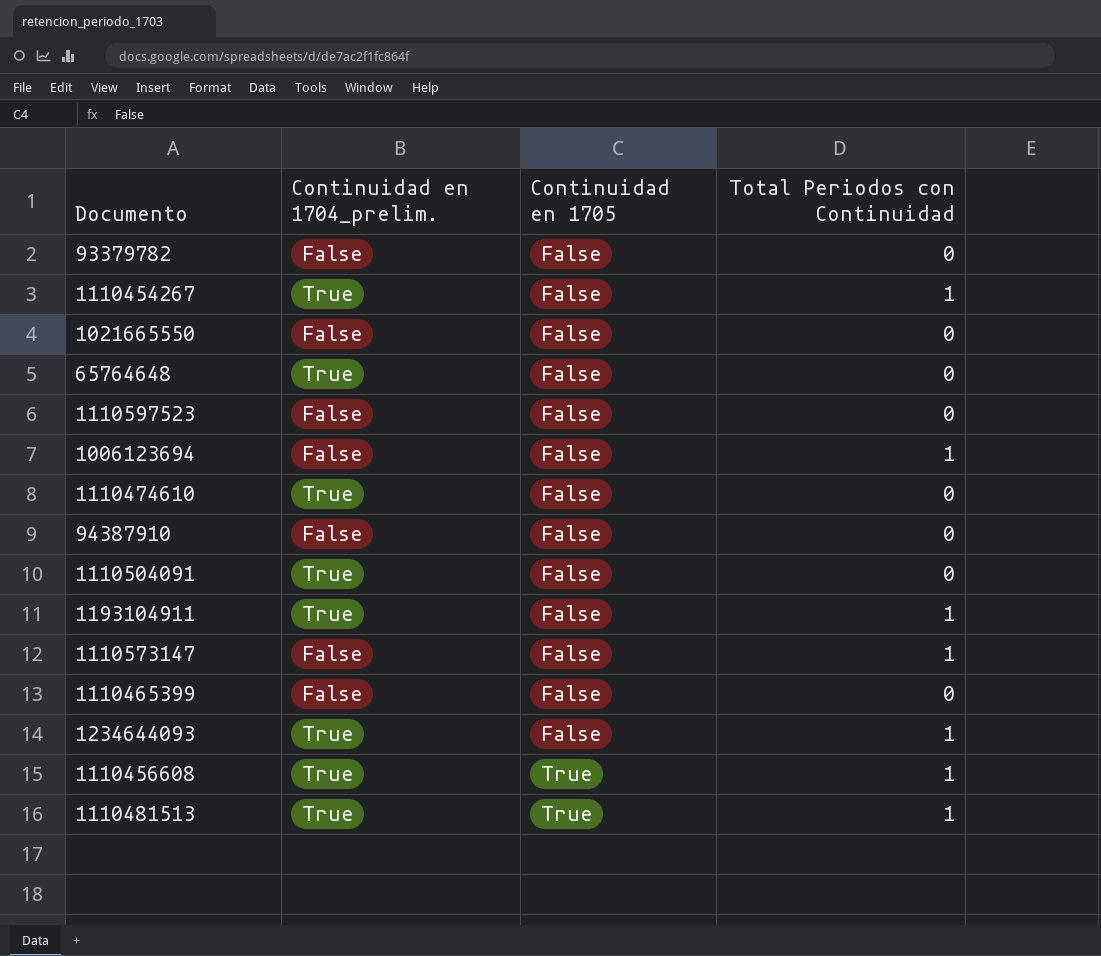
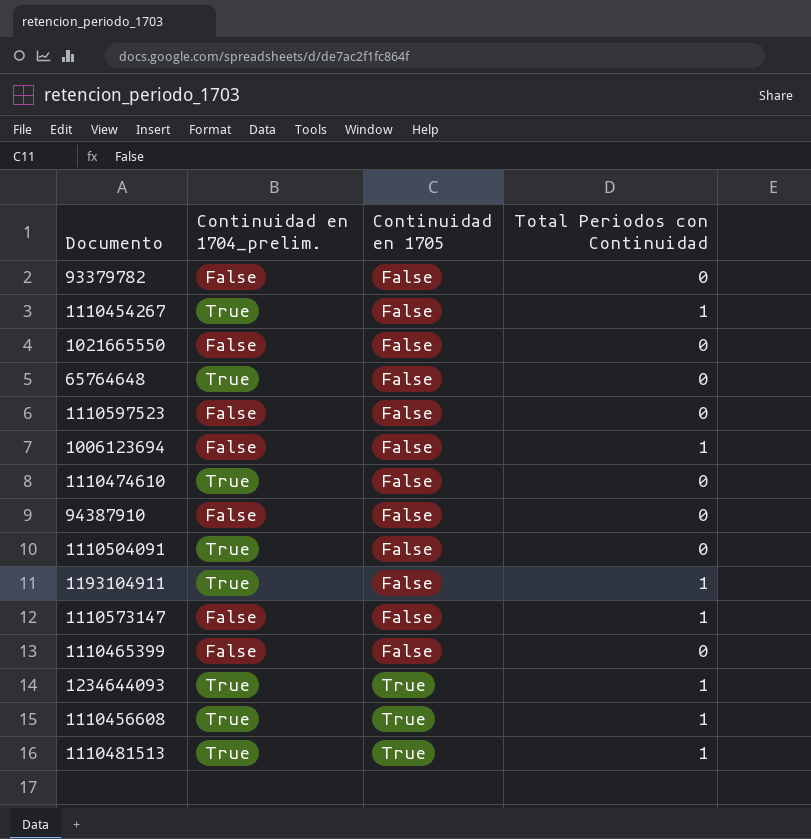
1234644093 | Continuidad en 1705: False -> True

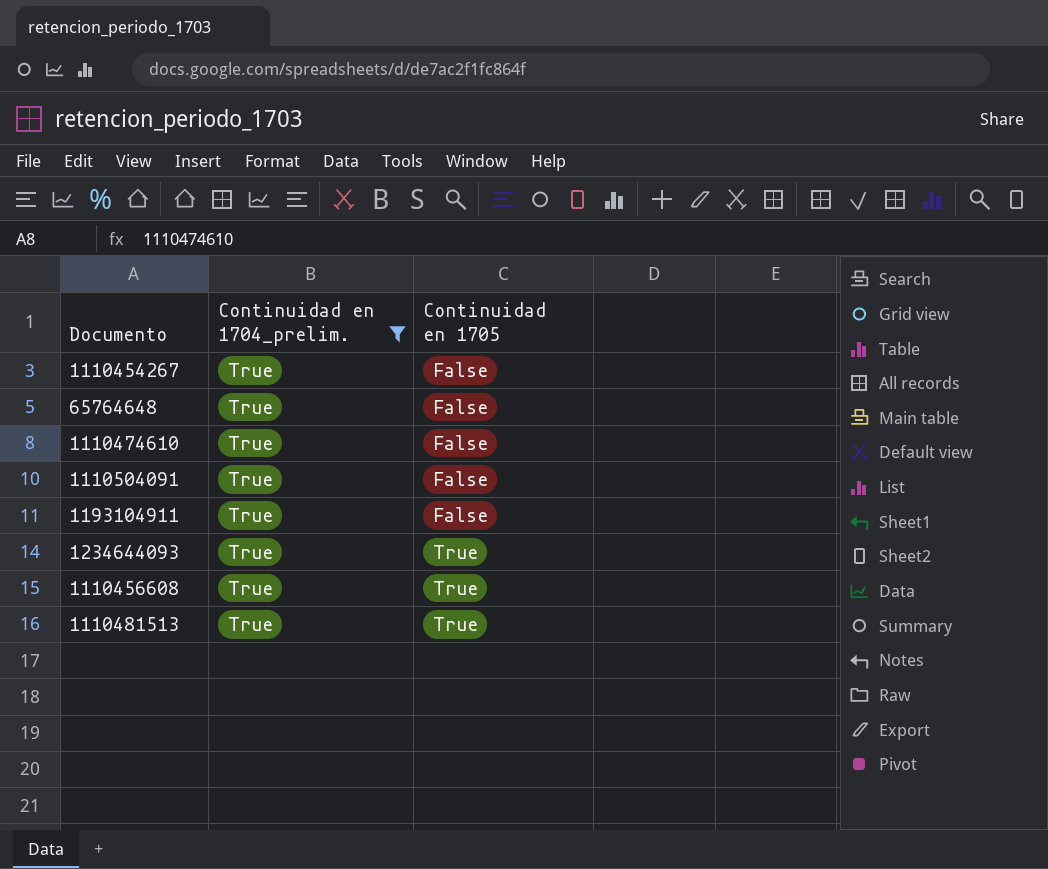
filter: none -> Continuidad en 1704_prelim. = True
column Total Periodos con Continuidad | position: 4 -> none

